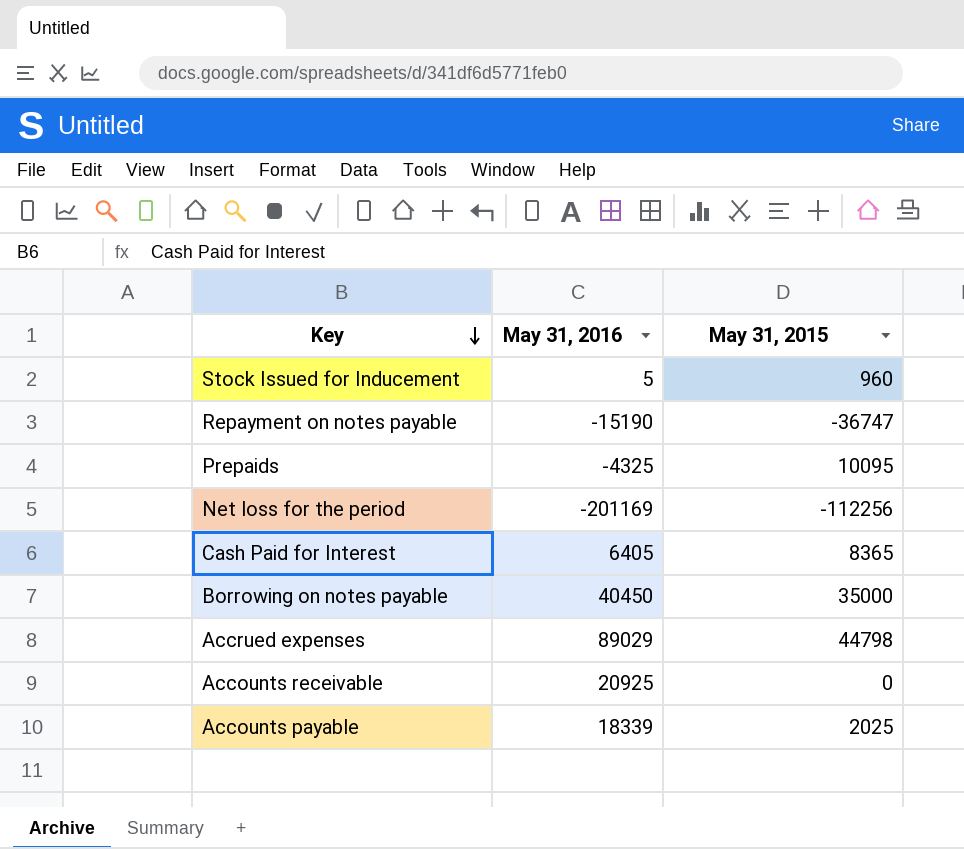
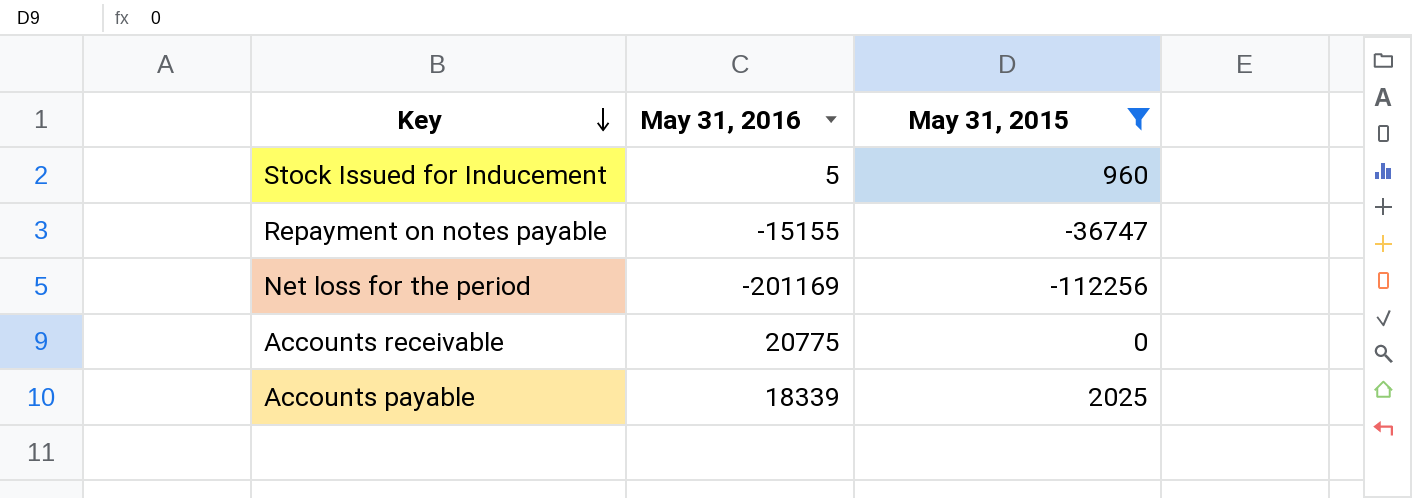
filter: none -> May 31, 2015 <= 2025
Repayment on notes payable | May 31, 2016: -15190 -> -15155
Accounts receivable | May 31, 2016: 20925 -> 20775

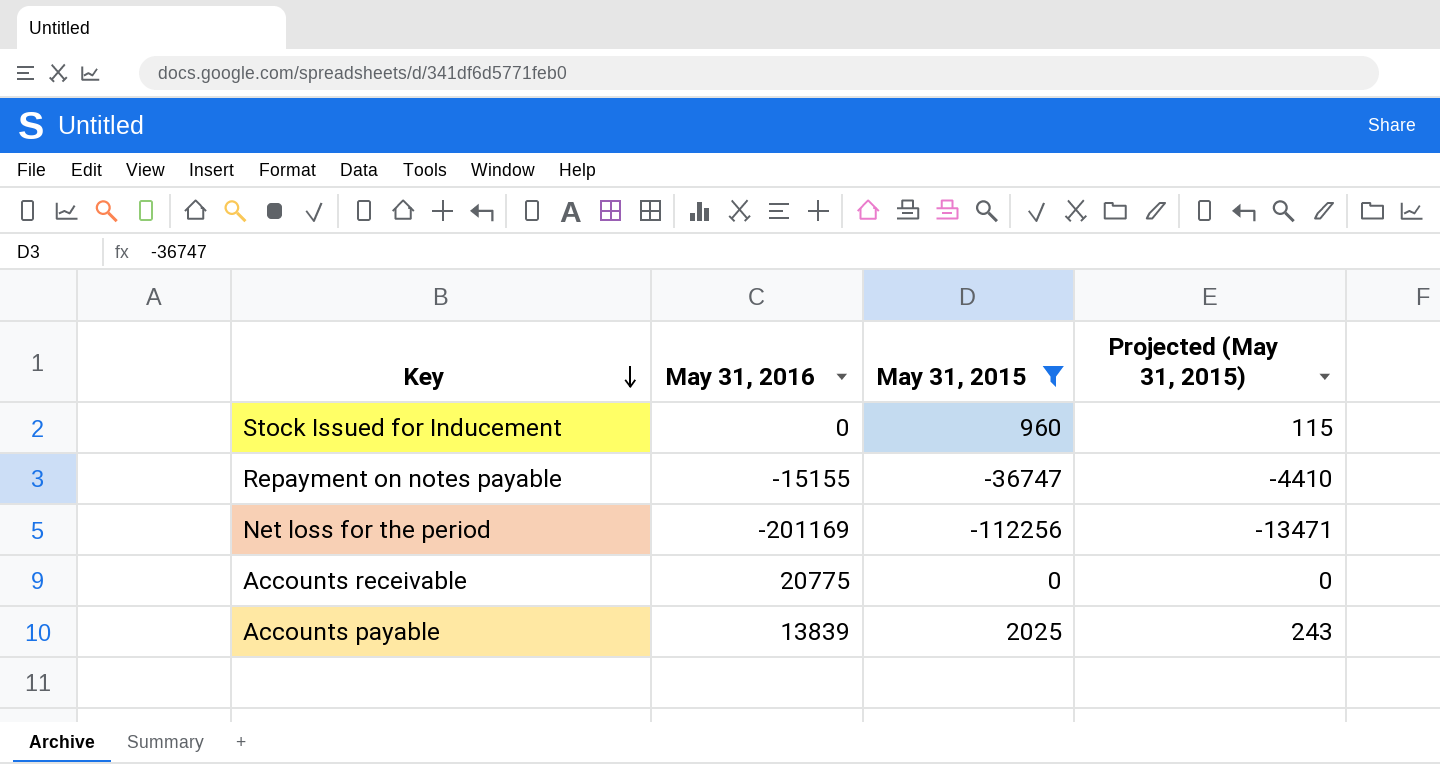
column Projected (May 31, 2015) | formula: none -> [May 31, 2015] * 0.12
Stock Issued for Inducement | May 31, 2016: 5 -> 0
Accounts payable | May 31, 2016: 18339 -> 13839

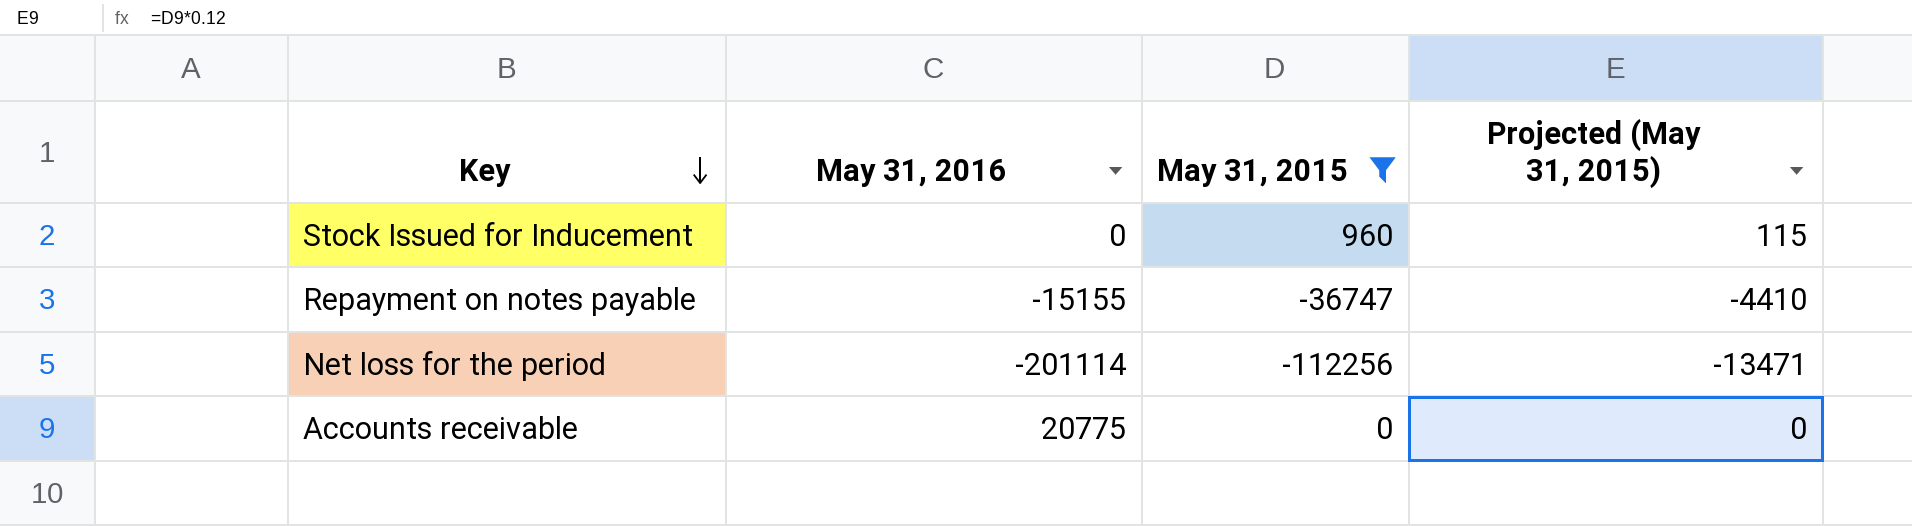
row Accounts payable: 13839 | 2025 | 243 -> none
Net loss for the period | May 31, 2016: -201169 -> -201114

